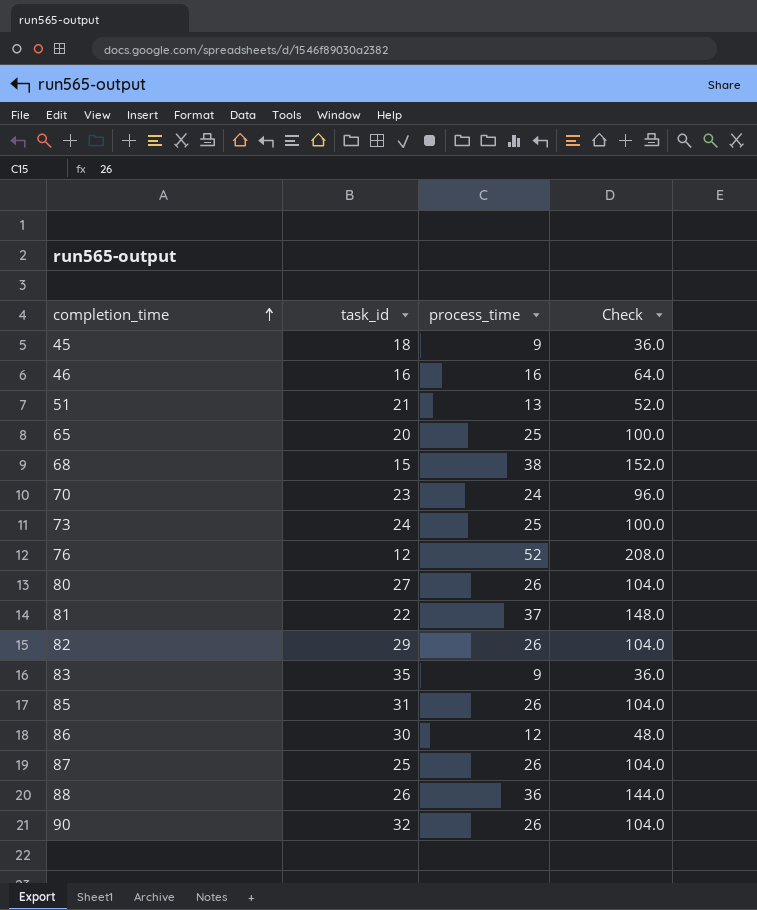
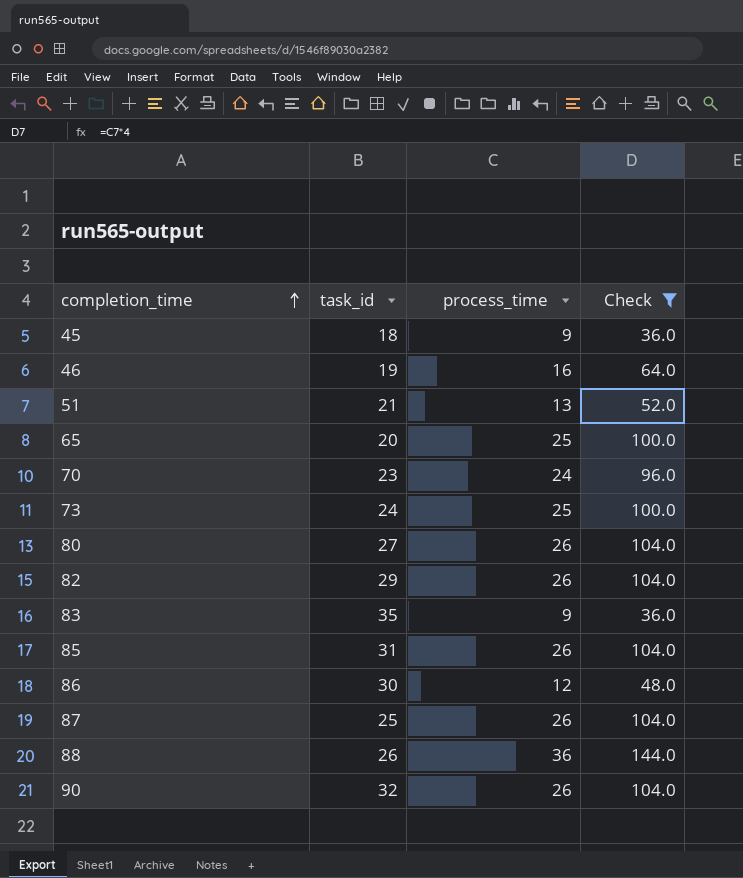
filter: none -> Check <= 144.0
46 | task_id: 16 -> 19

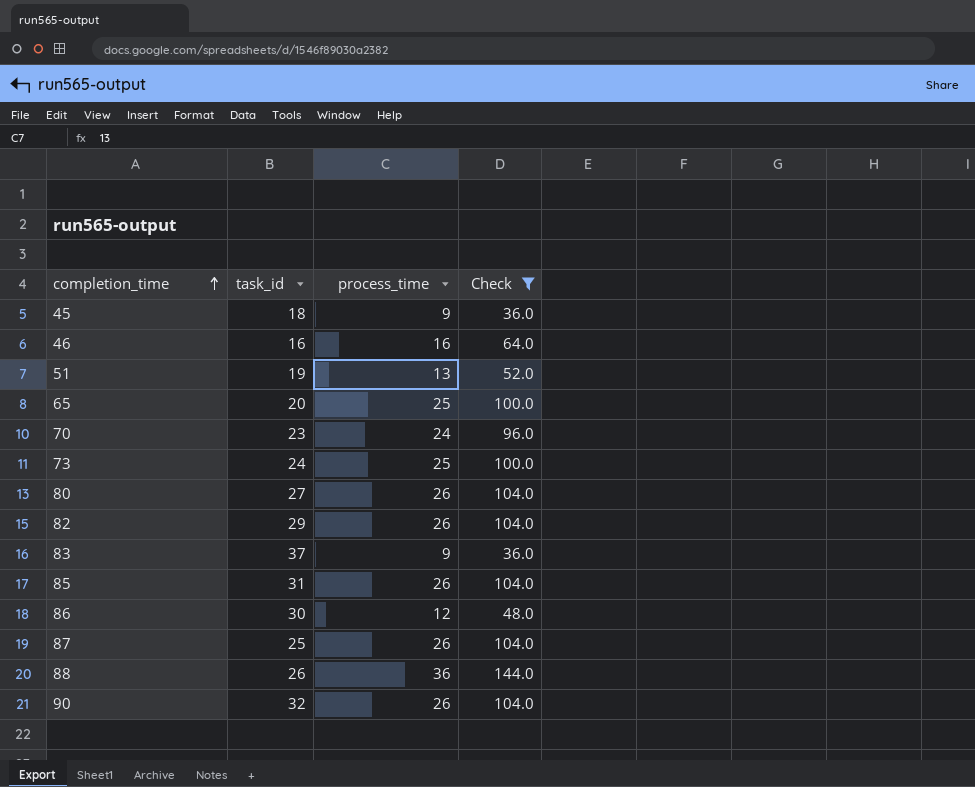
46 | task_id: 19 -> 16
51 | task_id: 21 -> 19
83 | task_id: 35 -> 37

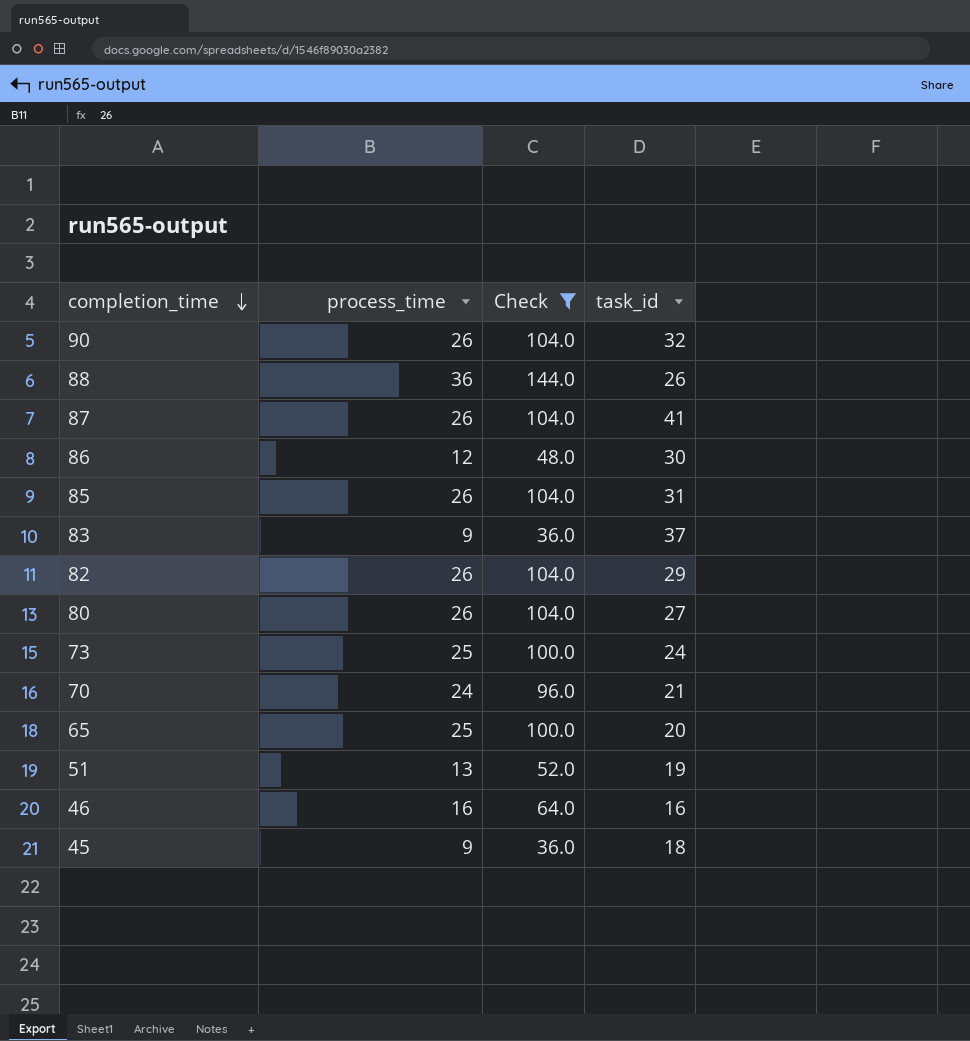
row order: completion_time ascending -> completion_time descending
column task_id | position: 2 -> 4
87 | task_id: 25 -> 41
70 | task_id: 23 -> 21

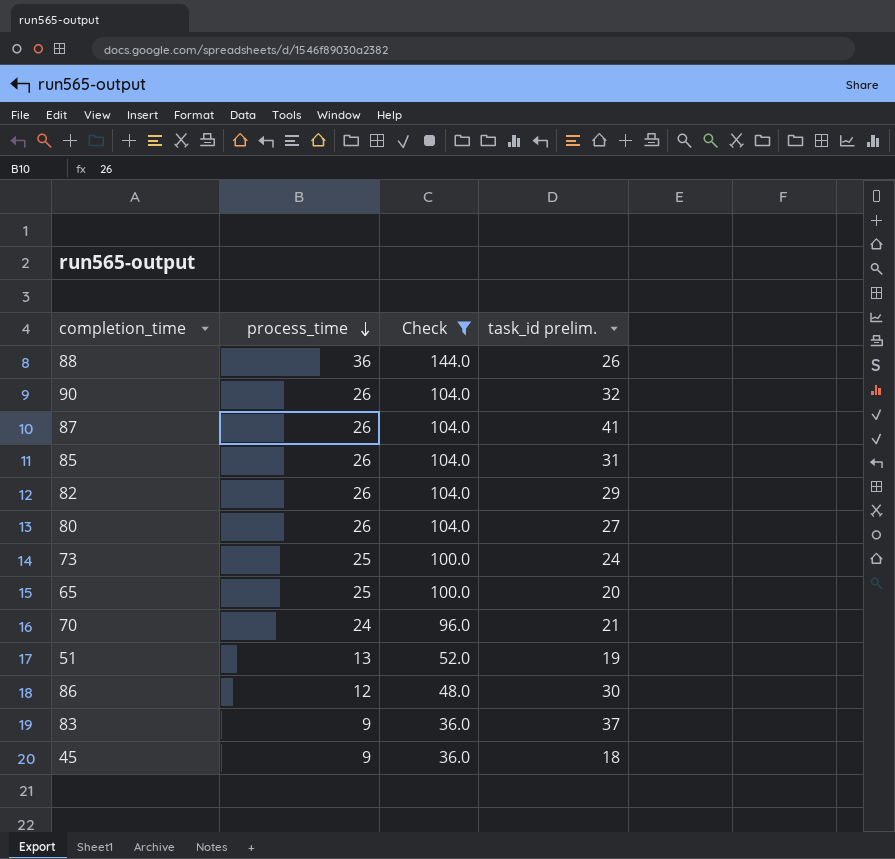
row order: completion_time descending -> process_time descending
column name: task_id -> task_id prelim.
row 46: 16 | 64.0 | 16 -> none

